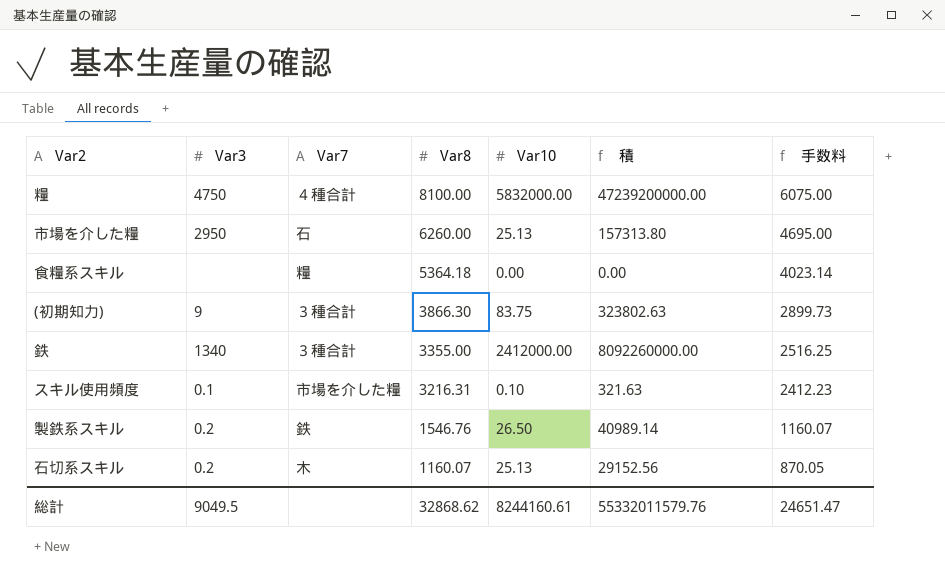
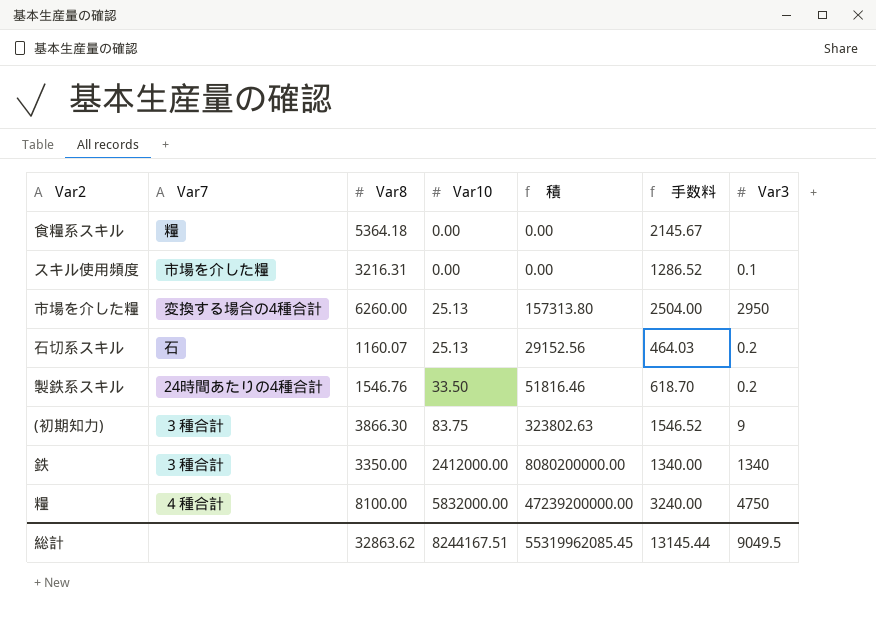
row order: Var8 descending -> Var10 ascending
column 手数料 | formula: [Var8] * 0.75 -> [Var8] * 0.4
column Var3 | position: 2 -> 7
スキル使用頻度 | Var10: 0.10 -> 0.00
スキル使用頻度 | 積: 321.63 -> 0.00
市場を介した糧 | Var7: 石 -> 変換する場合の4種合計
石切系スキル | Var7: 木 -> 石
製鉄系スキル | Var7: 鉄 -> 24時間あたりの4種合計
製鉄系スキル | Var10: 26.50 -> 33.50
製鉄系スキル | 積: 40989.14 -> 51816.46
鉄 | Var8: 3355.00 -> 3350.00
鉄 | 積: 8092260000.00 -> 8080200000.00
総計 | Var8: 32868.62 -> 32863.62
総計 | Var10: 8244160.61 -> 8244167.51
総計 | 積: 55332011579.76 -> 55319962085.45
総計 | 手数料: 24651.47 -> 13145.44

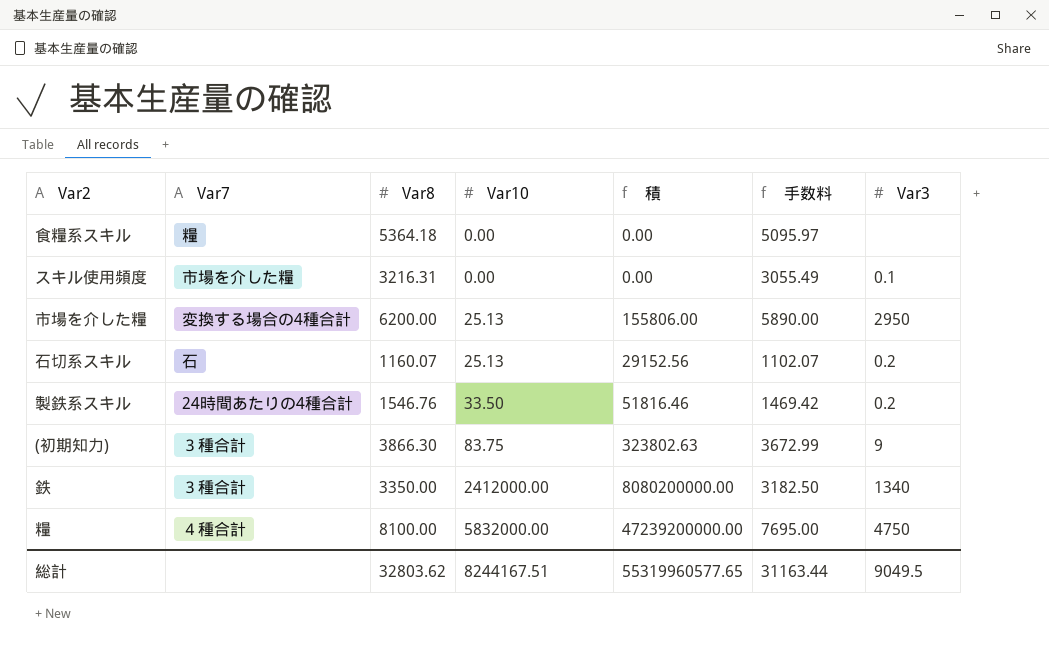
column 手数料 | formula: [Var8] * 0.4 -> [Var8] * 0.95
市場を介した糧 | Var8: 6260.00 -> 6200.00
市場を介した糧 | 積: 157313.80 -> 155806.00
総計 | Var8: 32863.62 -> 32803.62
総計 | 積: 55319962085.45 -> 55319960577.65
総計 | 手数料: 13145.44 -> 31163.44

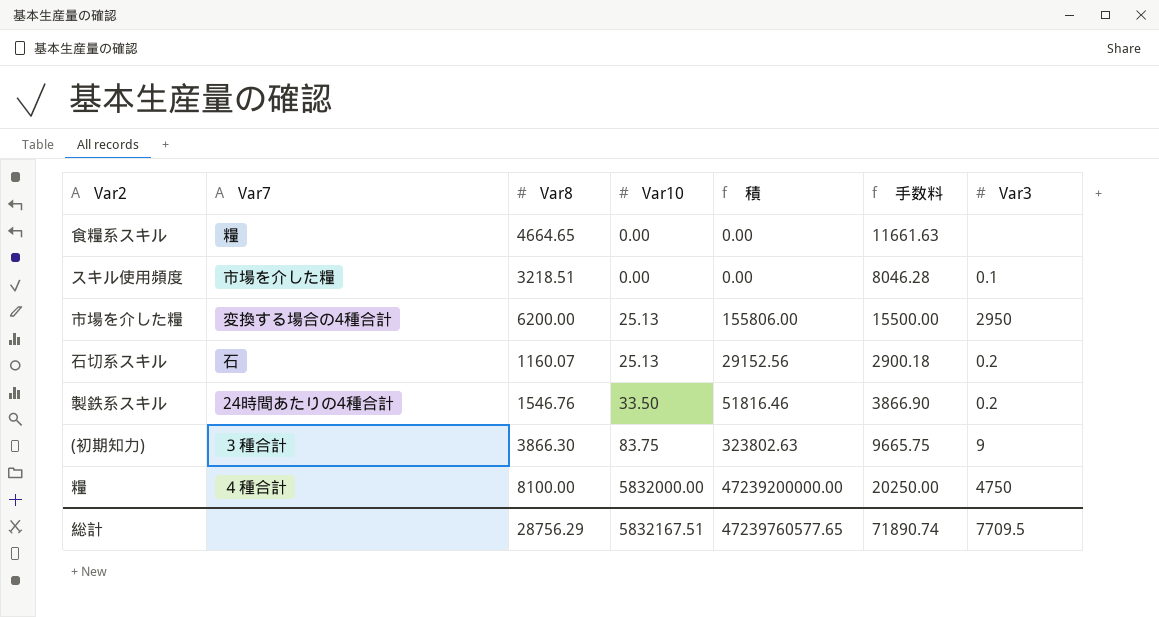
column 手数料 | formula: [Var8] * 0.95 -> [Var8] * 2.5
row 鉄: ３種合計 | 3350.00 | 2412000.00 | 8080200000.00 | 3182.50 | 1340 -> none
食糧系スキル | Var8: 5364.18 -> 4664.65
スキル使用頻度 | Var8: 3216.31 -> 3218.51
総計 | Var8: 32803.62 -> 28756.29
総計 | Var10: 8244167.51 -> 5832167.51
総計 | 積: 55319960577.65 -> 47239760577.65
総計 | 手数料: 31163.44 -> 71890.74
総計 | Var3: 9049.5 -> 7709.5

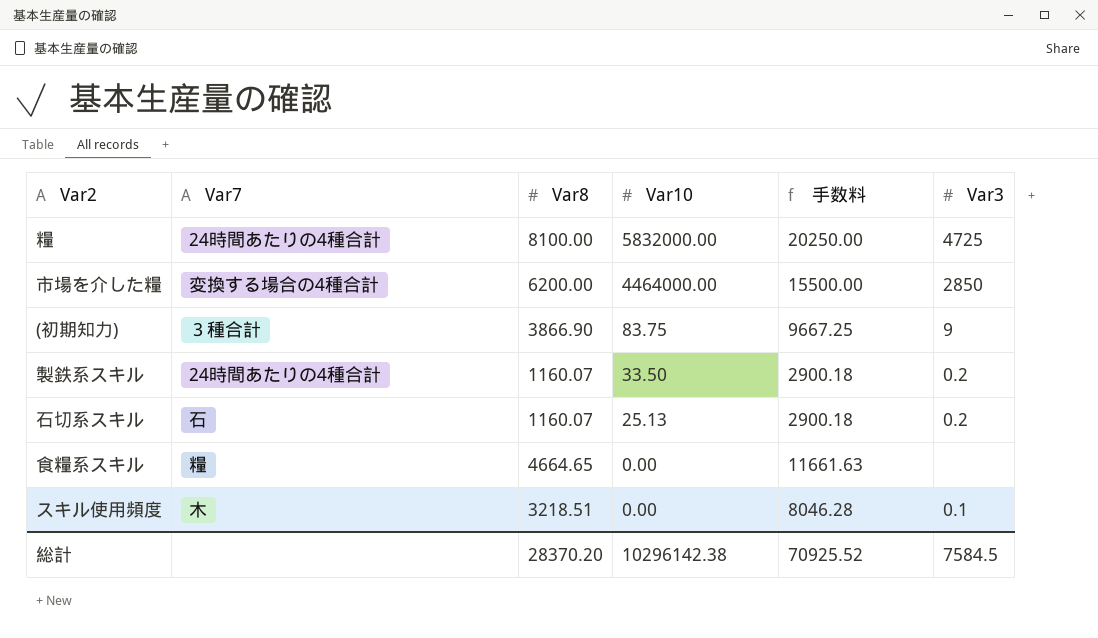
row order: Var10 ascending -> Var10 descending
column 積 | formula: [Var8] * [Var10] -> none
糧 | Var7: ４種合計 -> 24時間あたりの4種合計
糧 | Var3: 4750 -> 4725
市場を介した糧 | Var10: 25.13 -> 4464000.00
市場を介した糧 | Var3: 2950 -> 2850
(初期知力) | Var8: 3866.30 -> 3866.90
(初期知力) | 手数料: 9665.75 -> 9667.25
製鉄系スキル | Var8: 1546.76 -> 1160.07
製鉄系スキル | 手数料: 3866.90 -> 2900.18
スキル使用頻度 | Var7: 市場を介した糧 -> 木
総計 | Var8: 28756.29 -> 28370.20
総計 | Var10: 5832167.51 -> 10296142.38
総計 | 手数料: 71890.74 -> 70925.52
総計 | Var3: 7709.5 -> 7584.5

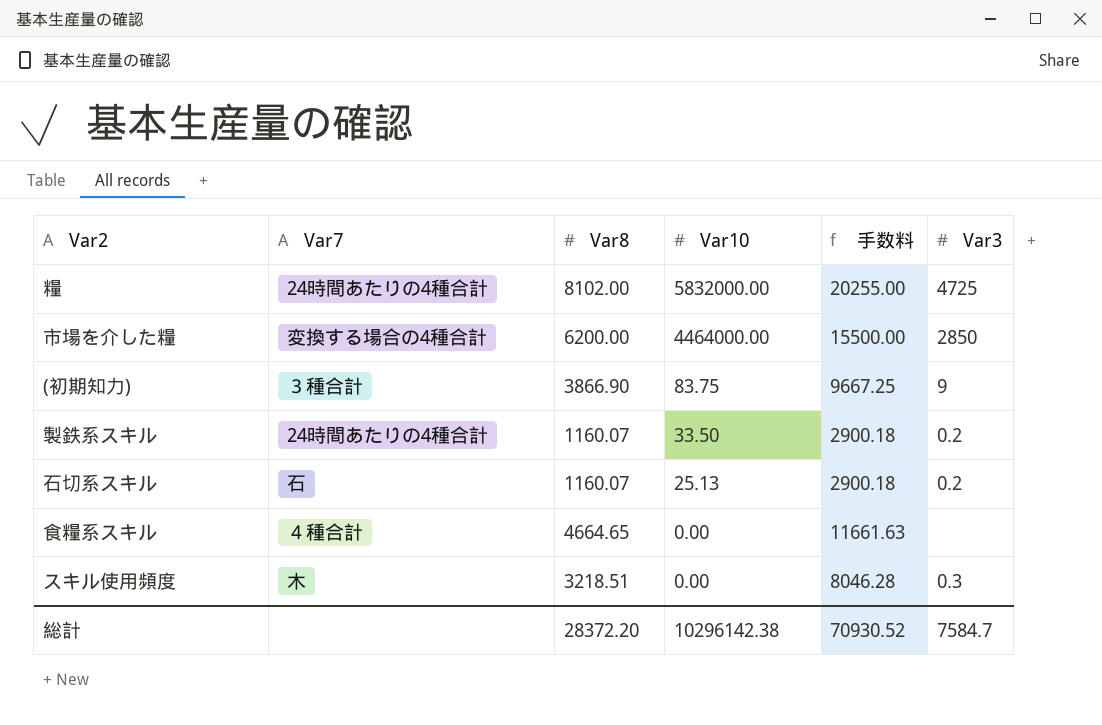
糧 | Var8: 8100.00 -> 8102.00
糧 | 手数料: 20250.00 -> 20255.00
食糧系スキル | Var7: 糧 -> ４種合計
スキル使用頻度 | Var3: 0.1 -> 0.3
総計 | Var8: 28370.20 -> 28372.20
総計 | 手数料: 70925.52 -> 70930.52
総計 | Var3: 7584.5 -> 7584.7

